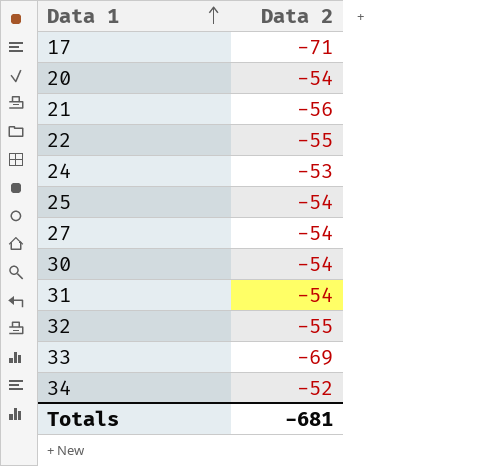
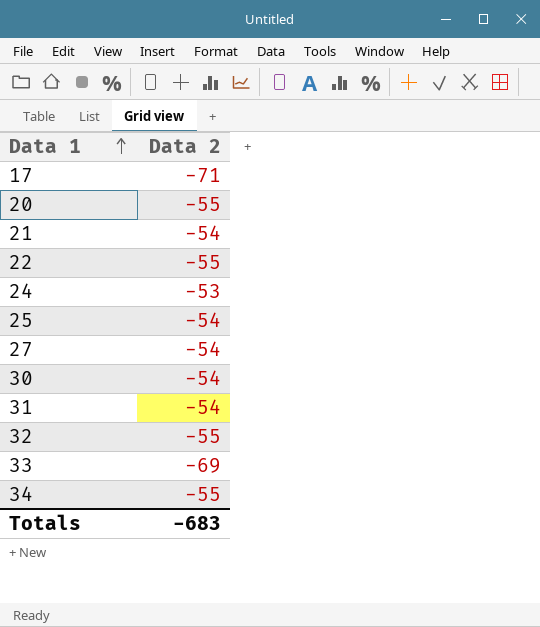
20 | Data 2: -54 -> -55
21 | Data 2: -56 -> -54
34 | Data 2: -52 -> -55
Totals | Data 2: -681 -> -683

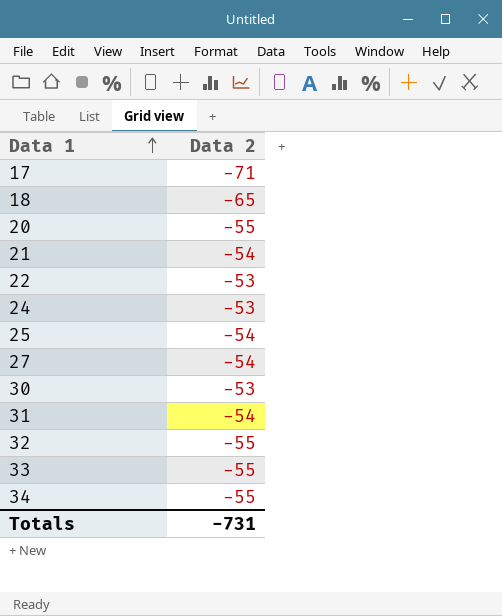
row 18: none -> -65
22 | Data 2: -55 -> -53
30 | Data 2: -54 -> -53
33 | Data 2: -69 -> -55
Totals | Data 2: -683 -> -731

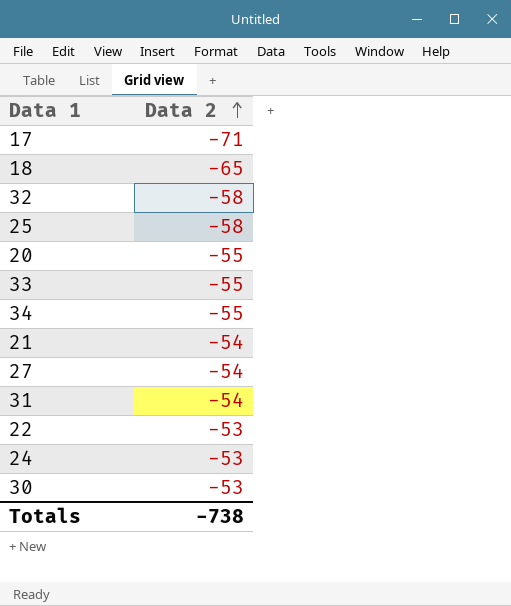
row order: Data 1 ascending -> Data 2 ascending
32 | Data 2: -55 -> -58
25 | Data 2: -54 -> -58
Totals | Data 2: -731 -> -738

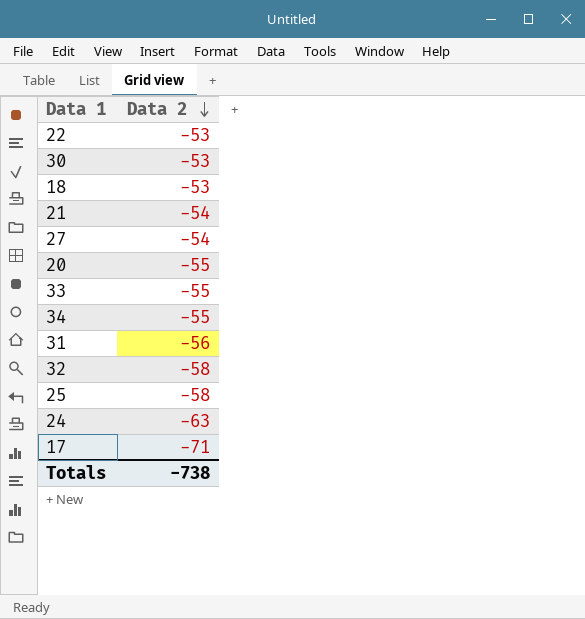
row order: Data 2 ascending -> Data 2 descending
18 | Data 2: -65 -> -53
31 | Data 2: -54 -> -56
24 | Data 2: -53 -> -63

